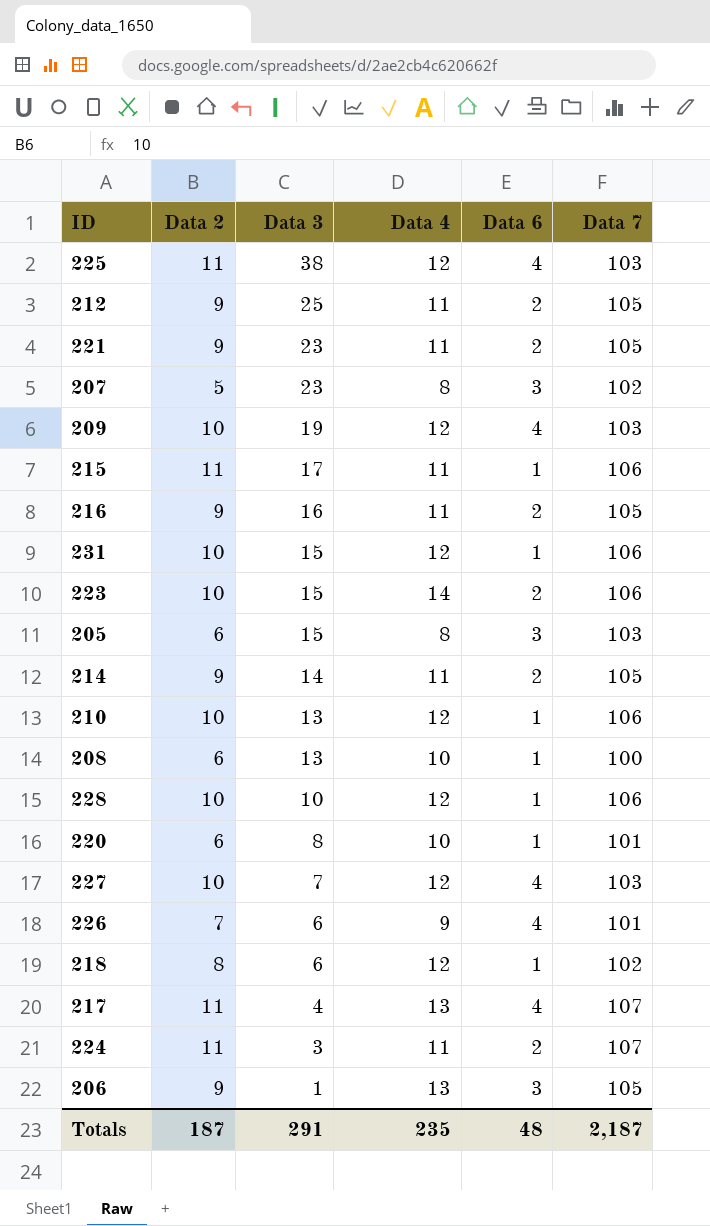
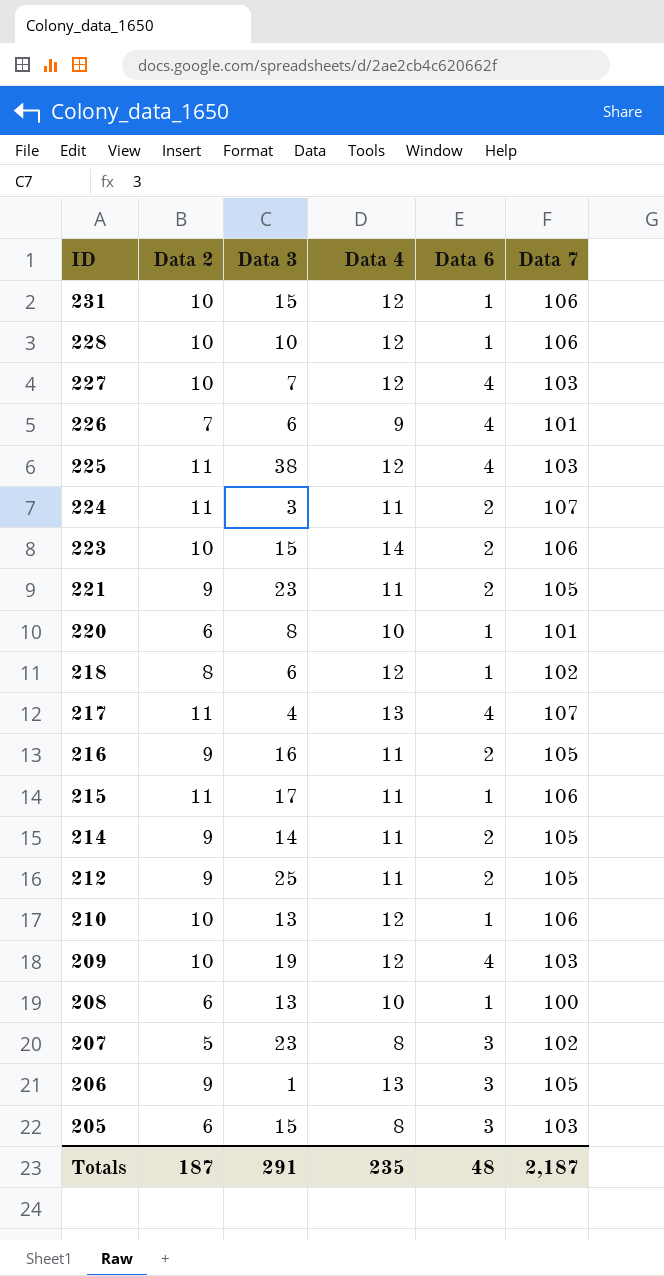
row order: Data 3 descending -> ID descending

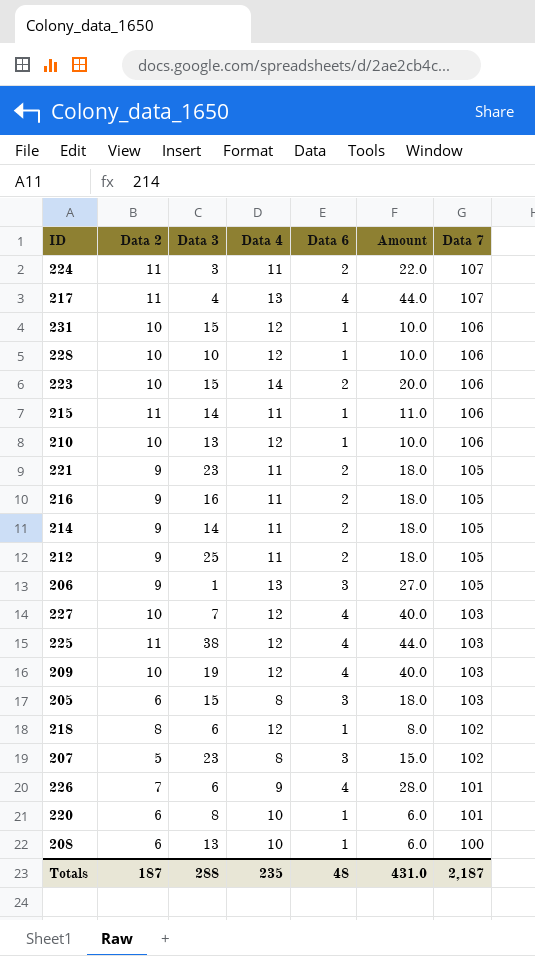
row order: ID descending -> Data 7 descending
column Amount | formula: none -> [Data 2] * [Data 6]
215 | Data 3: 17 -> 14
Totals | Data 3: 291 -> 288

